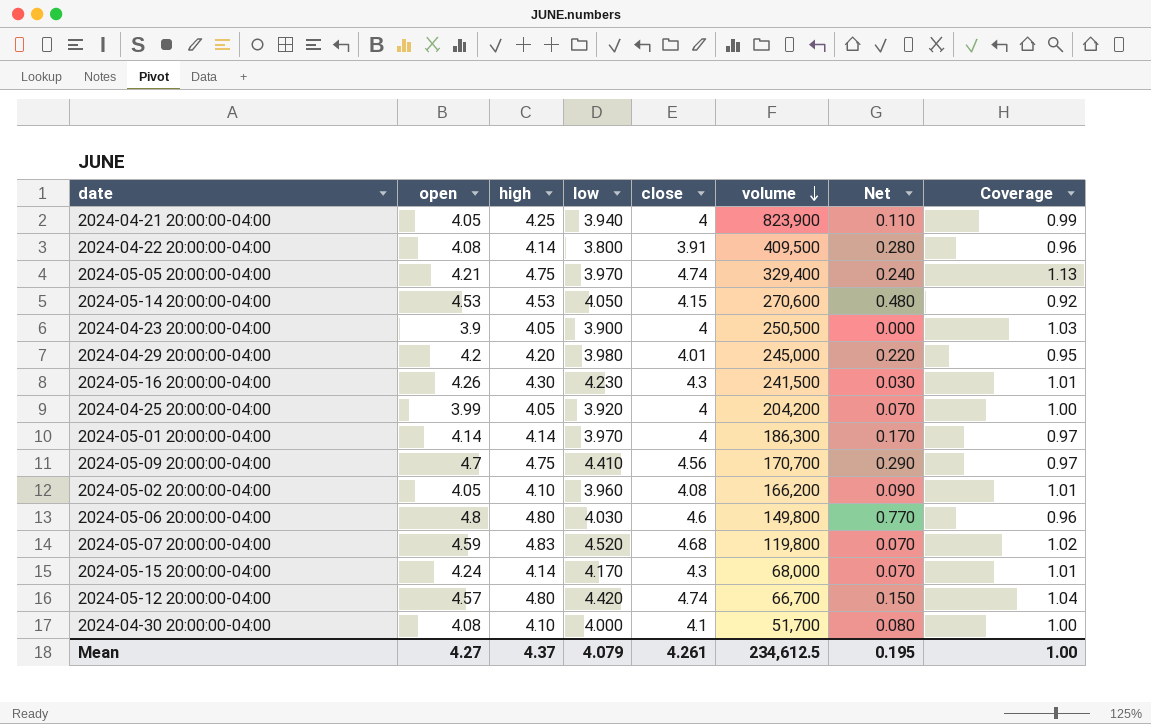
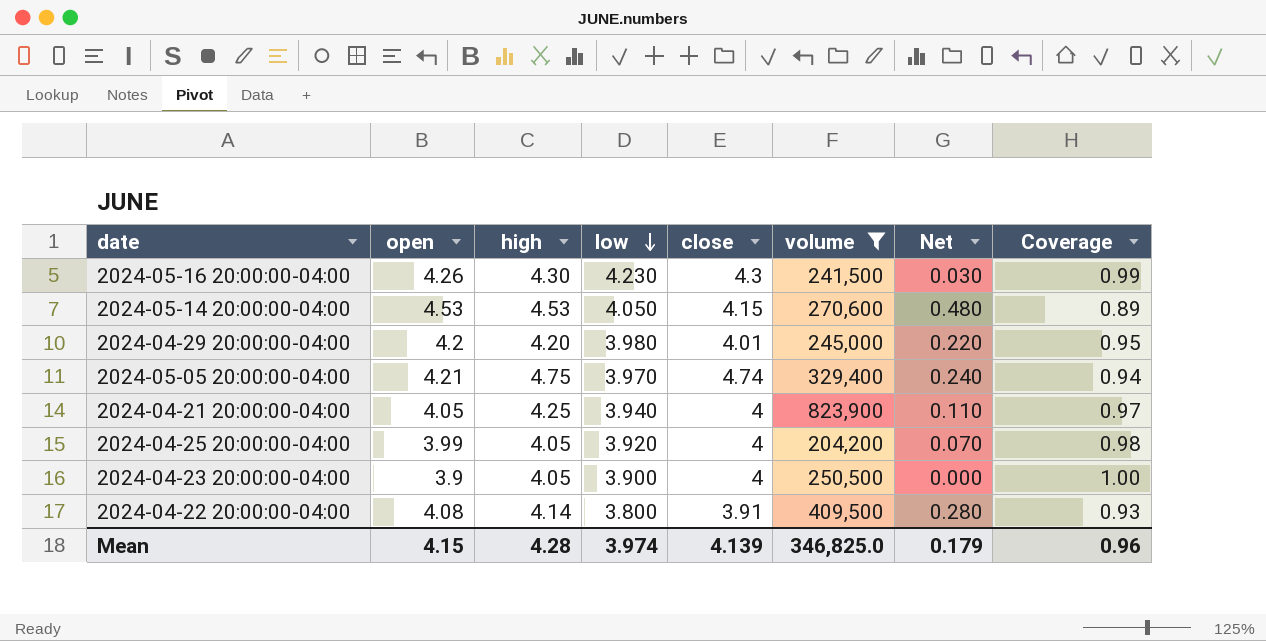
filter: none -> volume >= 204,200
row order: volume descending -> low descending
column Coverage | formula: [close] / [open] -> [low] / [open]
Mean | open: 4.27 -> 4.15
Mean | high: 4.37 -> 4.28
Mean | low: 4.079 -> 3.974
Mean | close: 4.261 -> 4.139
Mean | volume: 234,612.5 -> 346,825.0
Mean | Net: 0.195 -> 0.179
Mean | Coverage: 1.00 -> 0.96

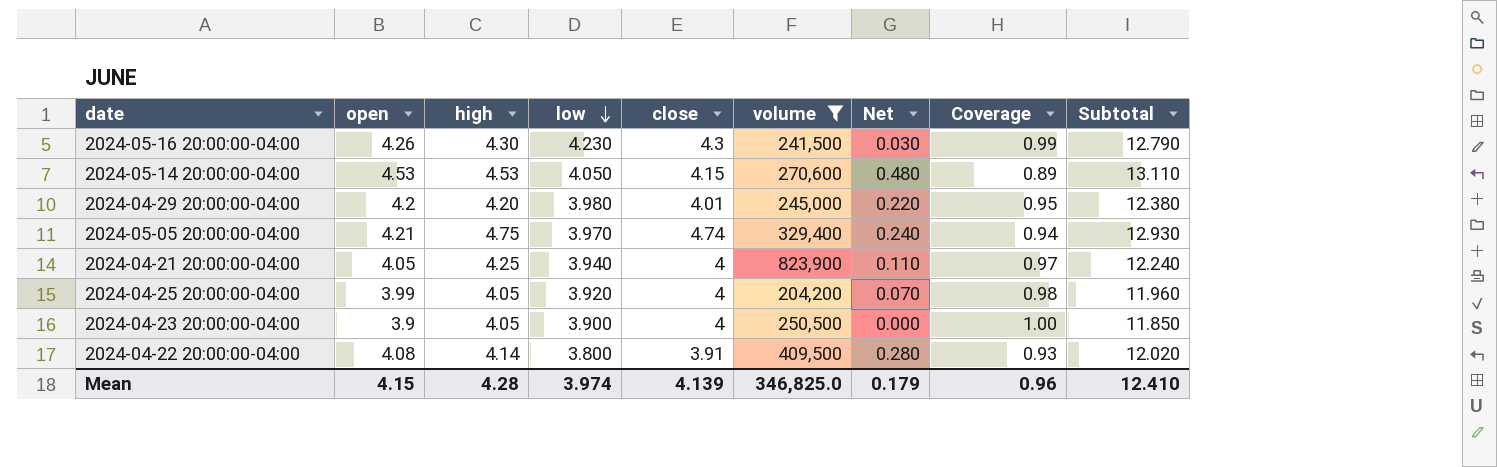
column Subtotal | formula: none -> [open] + [high] + [low]

